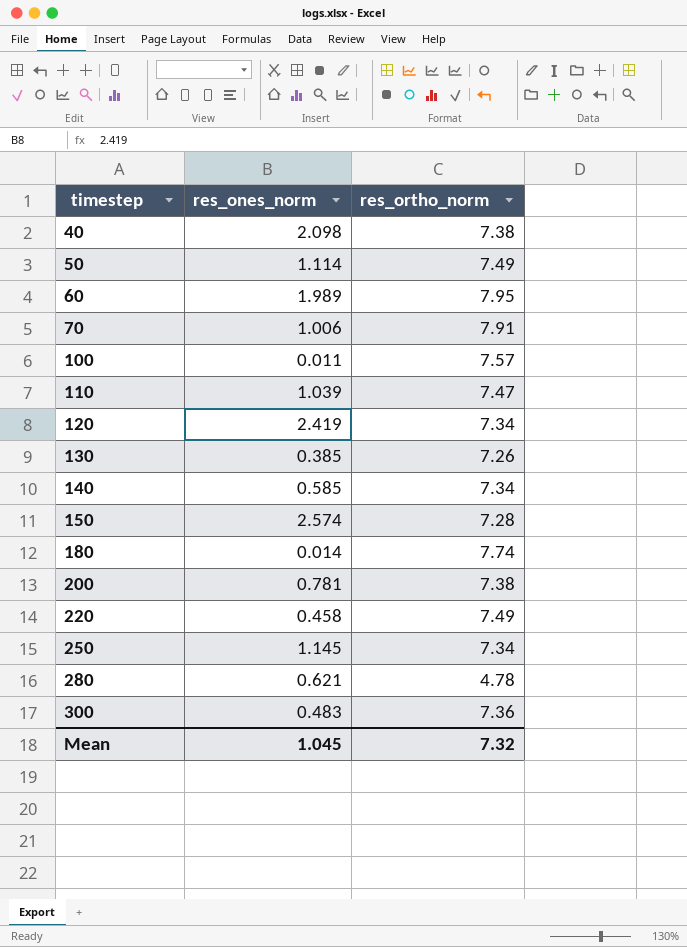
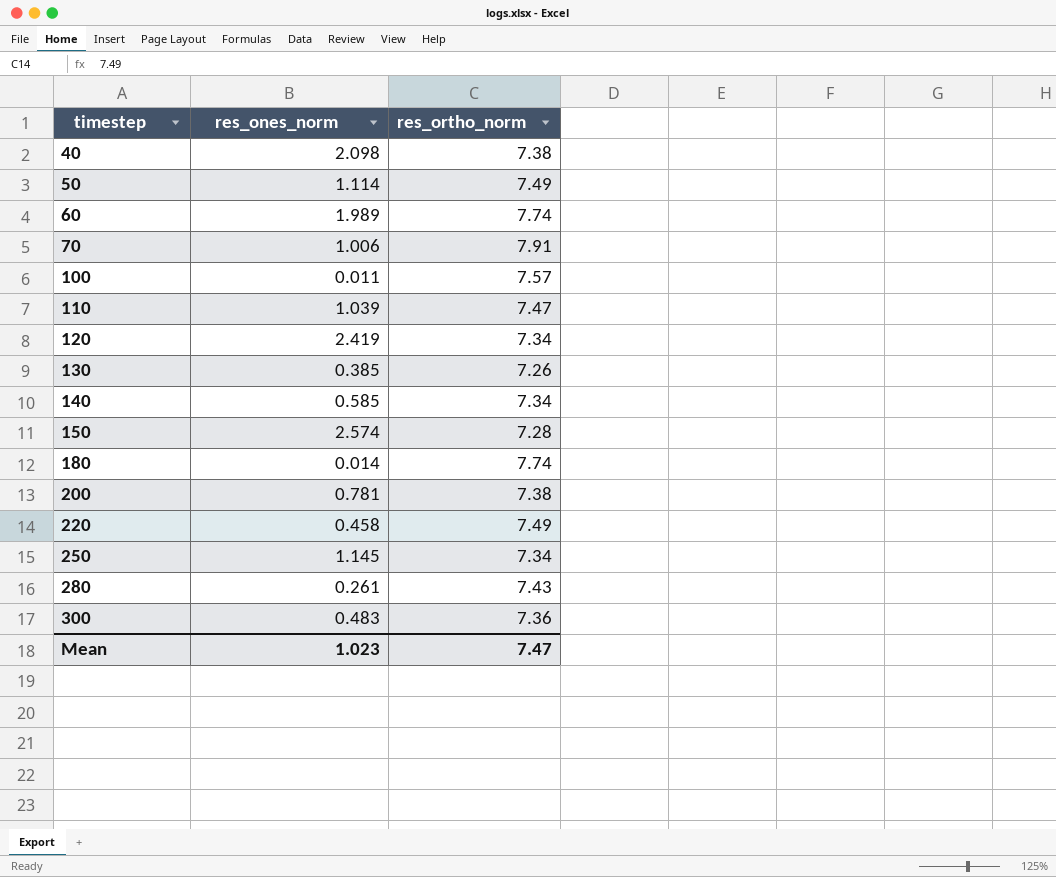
60 | res_ortho_norm: 7.95 -> 7.74
280 | res_ones_norm: 0.621 -> 0.261
280 | res_ortho_norm: 4.78 -> 7.43
Mean | res_ones_norm: 1.045 -> 1.023
Mean | res_ortho_norm: 7.32 -> 7.47

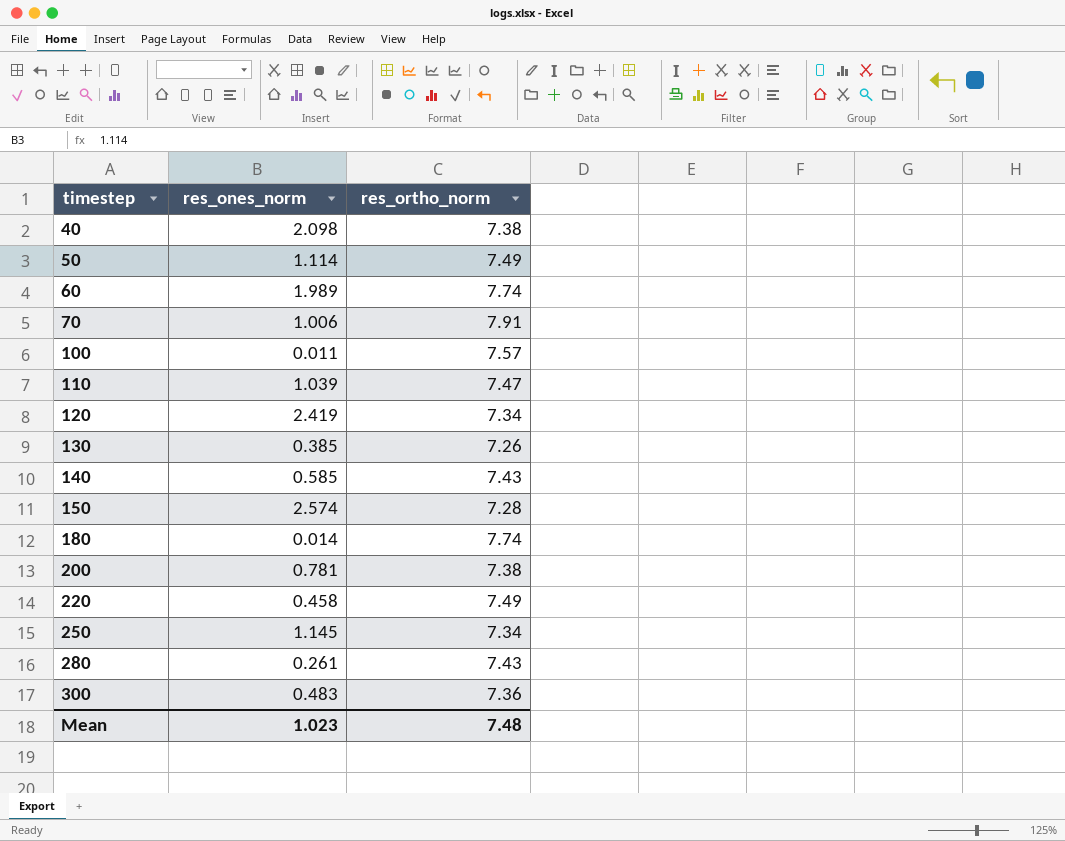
140 | res_ortho_norm: 7.34 -> 7.43
Mean | res_ortho_norm: 7.47 -> 7.48

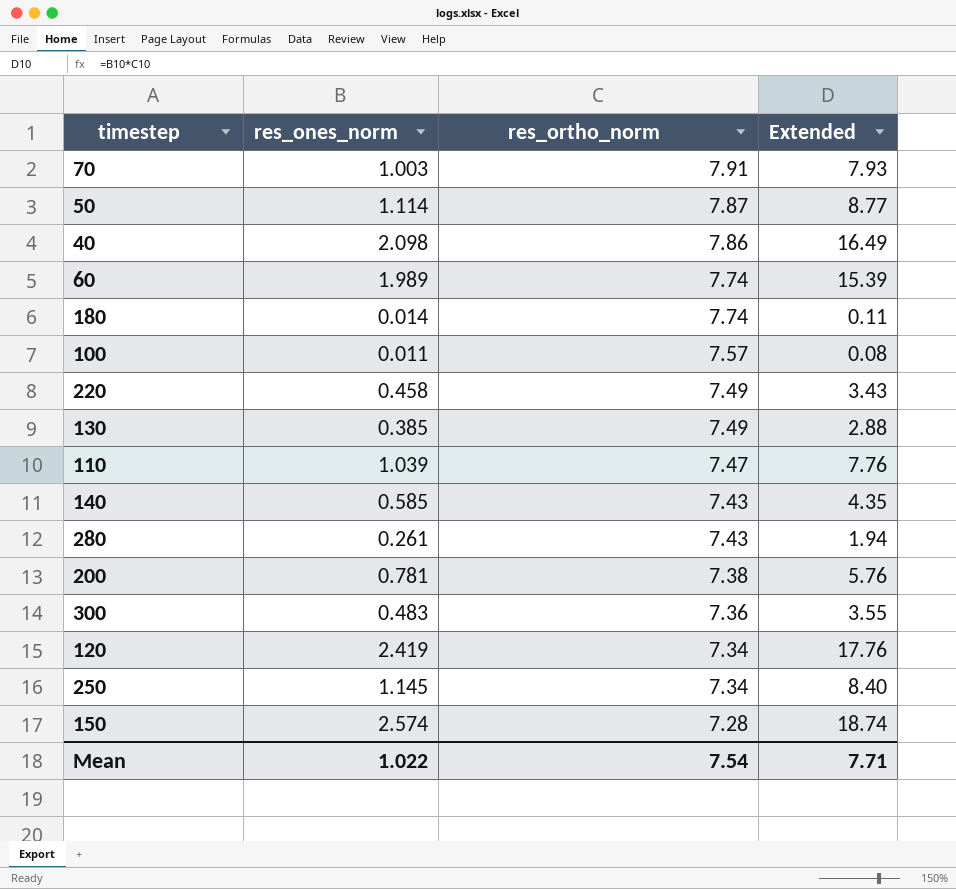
row order: timestep ascending -> res_ortho_norm descending
column Extended | formula: none -> [res_ones_norm] * [res_ortho_norm]
70 | res_ones_norm: 1.006 -> 1.003
50 | res_ortho_norm: 7.49 -> 7.87
40 | res_ortho_norm: 7.38 -> 7.86
130 | res_ortho_norm: 7.26 -> 7.49
Mean | res_ones_norm: 1.023 -> 1.022
Mean | res_ortho_norm: 7.48 -> 7.54

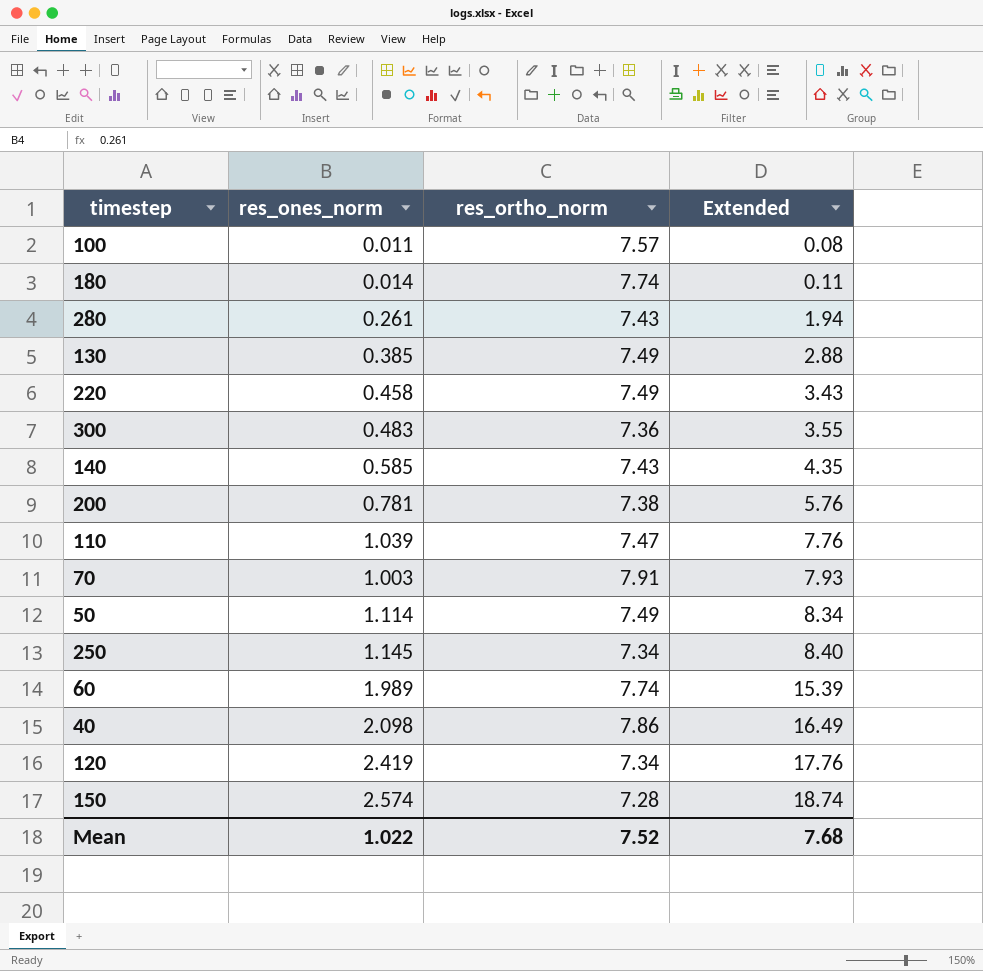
row order: res_ortho_norm descending -> Extended ascending
50 | res_ortho_norm: 7.87 -> 7.49
50 | Extended: 8.77 -> 8.34
Mean | res_ortho_norm: 7.54 -> 7.52
Mean | Extended: 7.71 -> 7.68

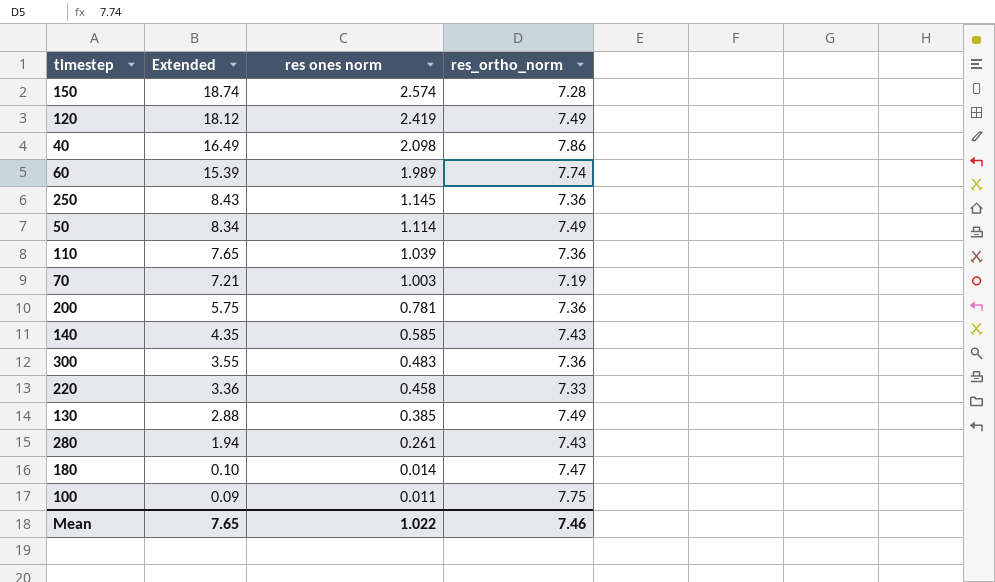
row order: Extended ascending -> Extended descending
column Extended | position: 4 -> 2
column name: res_ones_norm -> res ones norm
120 | Extended: 17.76 -> 18.12
120 | res_ortho_norm: 7.34 -> 7.49
250 | Extended: 8.40 -> 8.43
250 | res_ortho_norm: 7.34 -> 7.36
110 | Extended: 7.76 -> 7.65
110 | res_ortho_norm: 7.47 -> 7.36
70 | Extended: 7.93 -> 7.21
70 | res_ortho_norm: 7.91 -> 7.19
200 | Extended: 5.76 -> 5.75
200 | res_ortho_norm: 7.38 -> 7.36
220 | Extended: 3.43 -> 3.36
220 | res_ortho_norm: 7.49 -> 7.33
180 | Extended: 0.11 -> 0.10
180 | res_ortho_norm: 7.74 -> 7.47
100 | Extended: 0.08 -> 0.09
100 | res_ortho_norm: 7.57 -> 7.75
Mean | Extended: 7.68 -> 7.65
Mean | res_ortho_norm: 7.52 -> 7.46

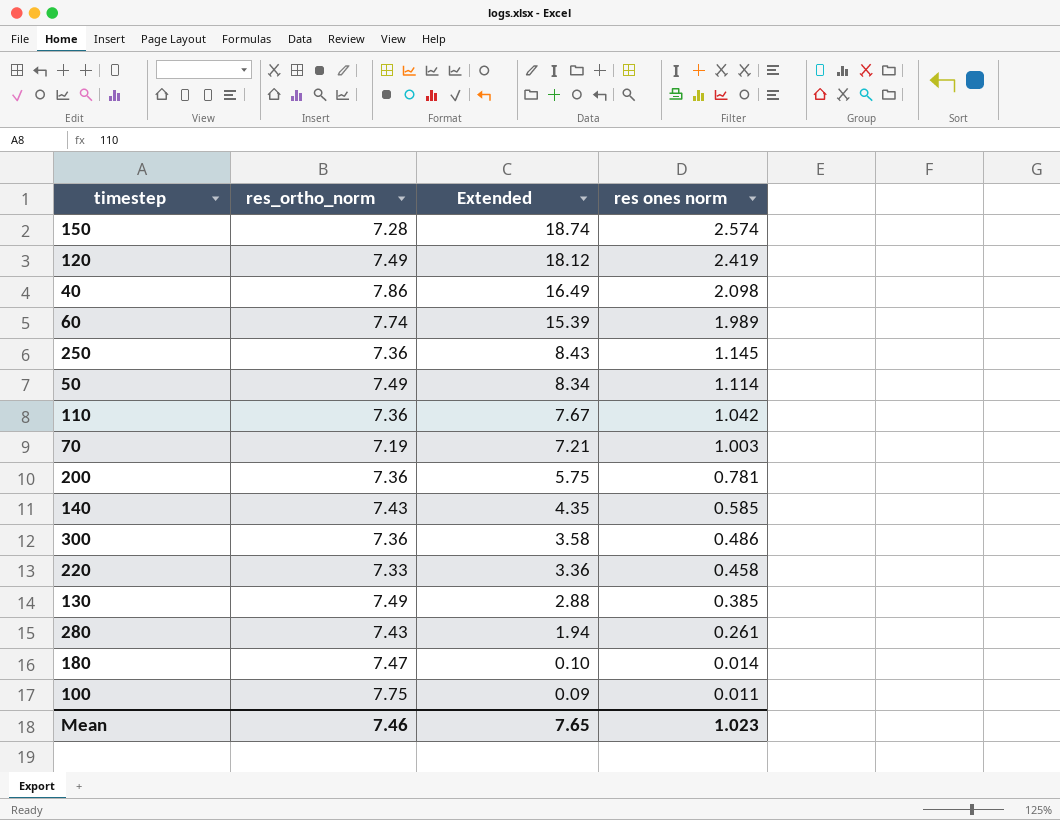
column res_ortho_norm | position: 4 -> 2
110 | Extended: 7.65 -> 7.67
110 | res ones norm: 1.039 -> 1.042
300 | Extended: 3.55 -> 3.58
300 | res ones norm: 0.483 -> 0.486
Mean | res ones norm: 1.022 -> 1.023

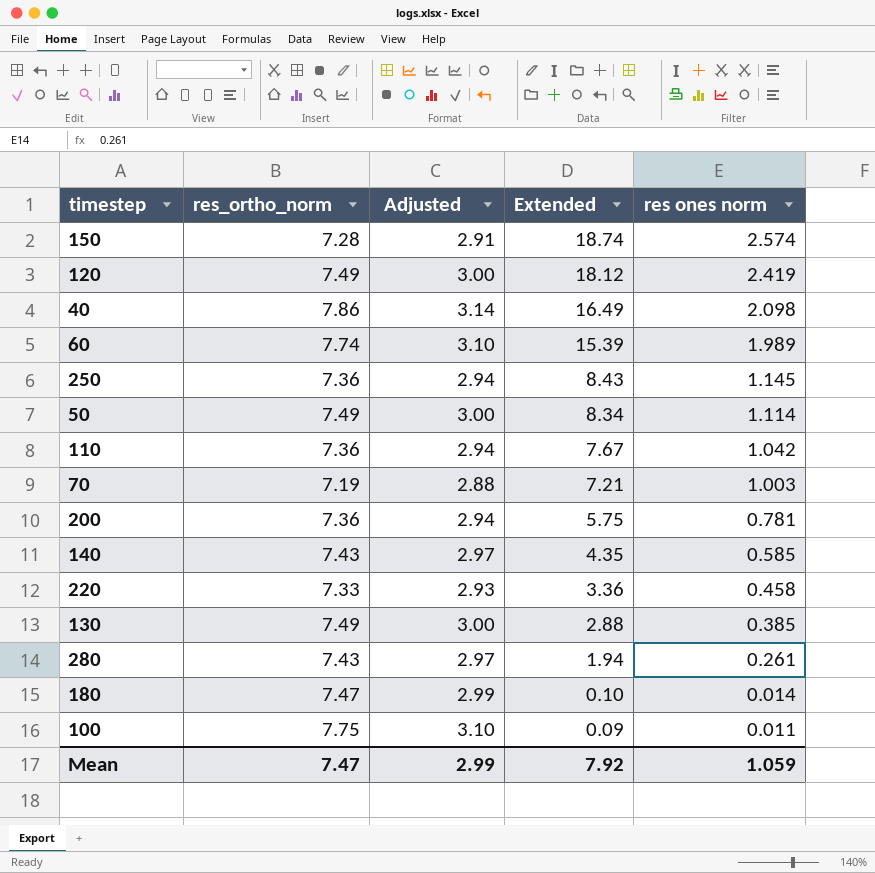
column Adjusted | formula: none -> [res_ortho_norm] * 0.4
row 300: 7.36 | 3.58 | 0.486 -> none
Mean | res_ortho_norm: 7.46 -> 7.47
Mean | Extended: 7.65 -> 7.92
Mean | res ones norm: 1.023 -> 1.059

